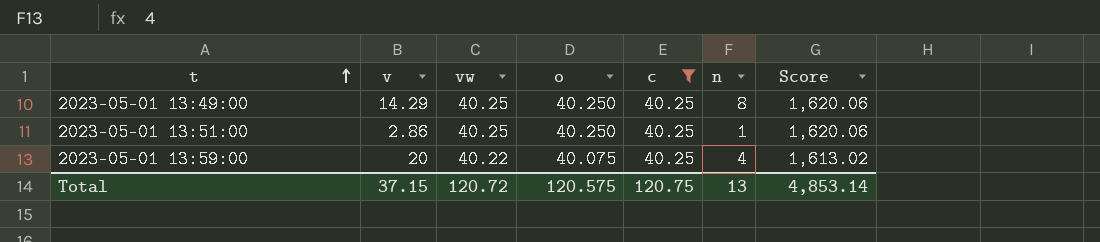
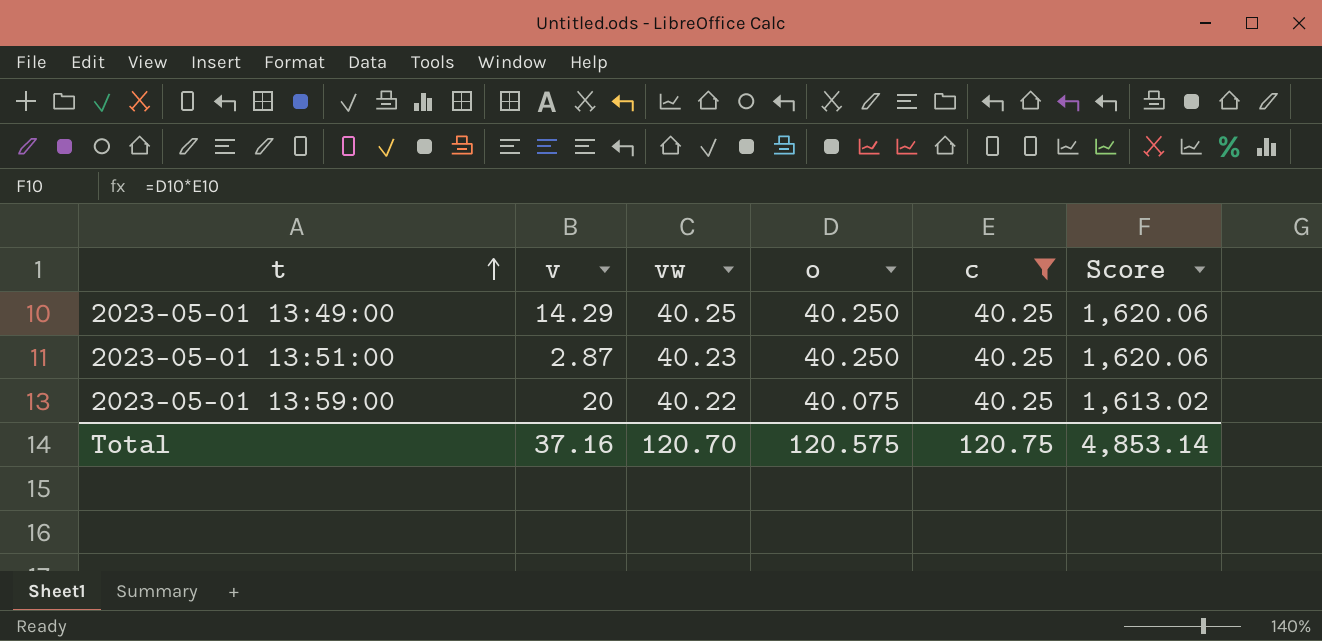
column n | position: 6 -> none
2023-05-01 13:51:00 | v: 2.86 -> 2.87
2023-05-01 13:51:00 | vw: 40.25 -> 40.23
Total | v: 37.15 -> 37.16
Total | vw: 120.72 -> 120.70

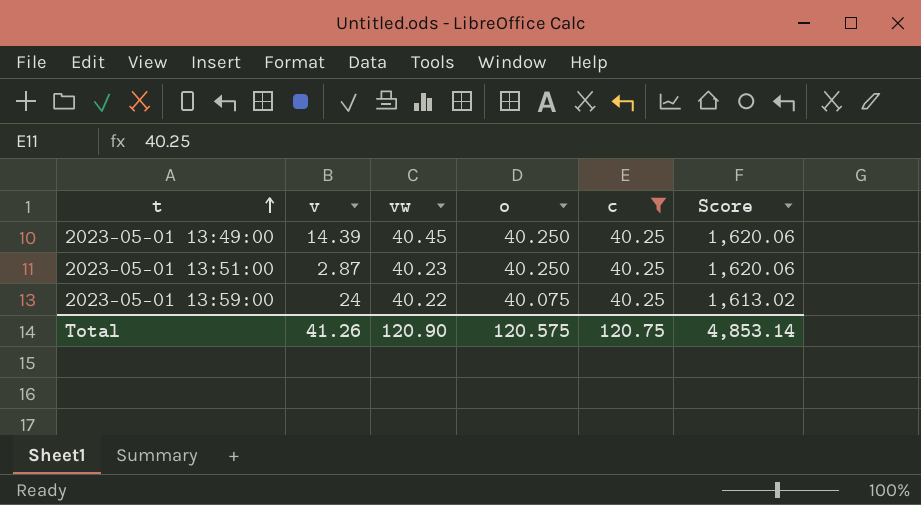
2023-05-01 13:49:00 | v: 14.29 -> 14.39
2023-05-01 13:49:00 | vw: 40.25 -> 40.45
2023-05-01 13:59:00 | v: 20 -> 24
Total | v: 37.16 -> 41.26
Total | vw: 120.70 -> 120.90

